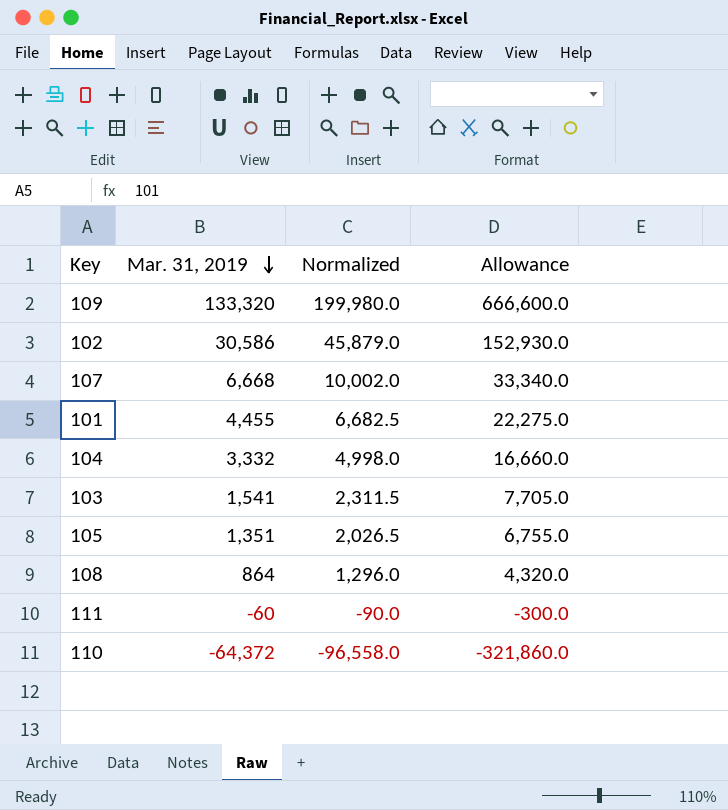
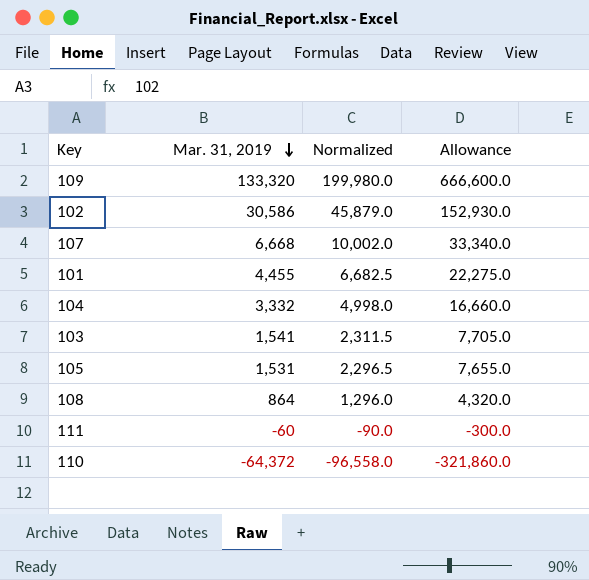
105 | Mar. 31, 2019: 1,351 -> 1,531
105 | Normalized: 2,026.5 -> 2,296.5
105 | Allowance: 6,755.0 -> 7,655.0

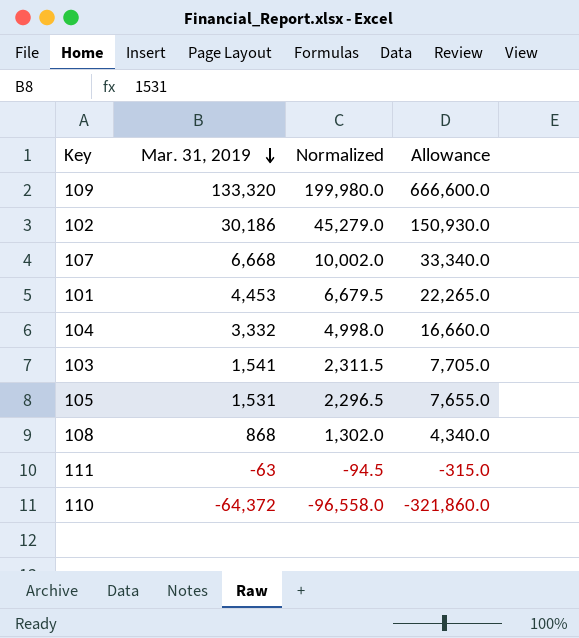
102 | Mar. 31, 2019: 30,586 -> 30,186
102 | Normalized: 45,879.0 -> 45,279.0
102 | Allowance: 152,930.0 -> 150,930.0
101 | Mar. 31, 2019: 4,455 -> 4,453
101 | Normalized: 6,682.5 -> 6,679.5
101 | Allowance: 22,275.0 -> 22,265.0
108 | Mar. 31, 2019: 864 -> 868
108 | Normalized: 1,296.0 -> 1,302.0
108 | Allowance: 4,320.0 -> 4,340.0
111 | Mar. 31, 2019: -60 -> -63
111 | Normalized: -90.0 -> -94.5
111 | Allowance: -300.0 -> -315.0

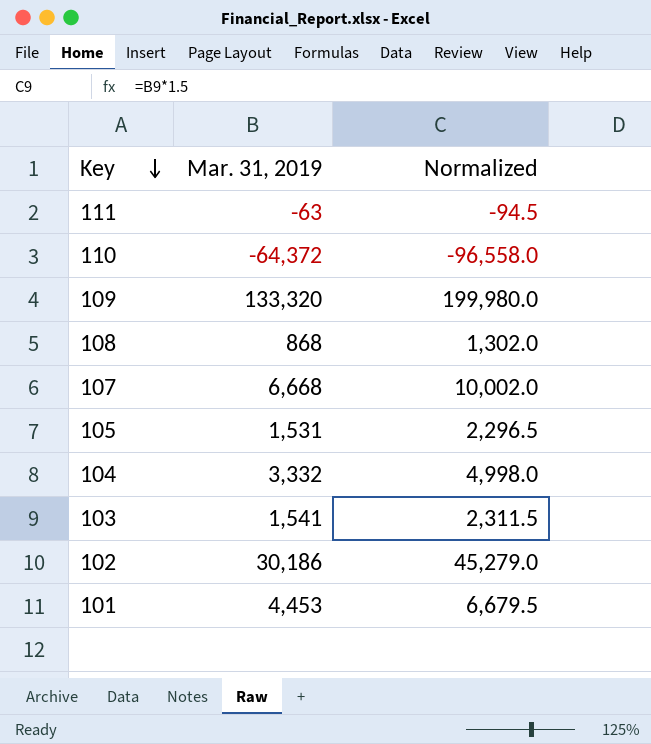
row order: Mar. 31, 2019 descending -> Key descending
column Allowance | formula: [Mar. 31, 2019] * 5 -> none

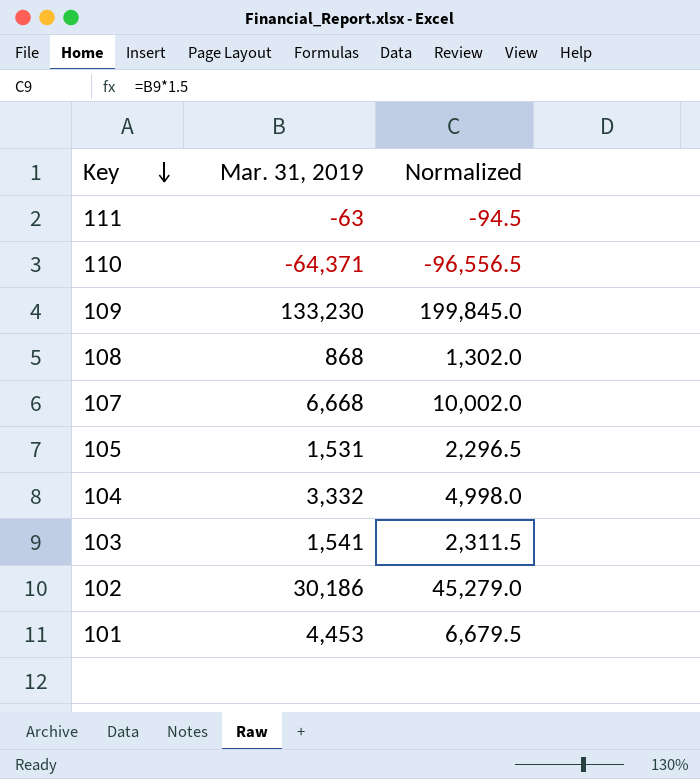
110 | Mar. 31, 2019: -64,372 -> -64,371
110 | Normalized: -96,558.0 -> -96,556.5
109 | Mar. 31, 2019: 133,320 -> 133,230
109 | Normalized: 199,980.0 -> 199,845.0

